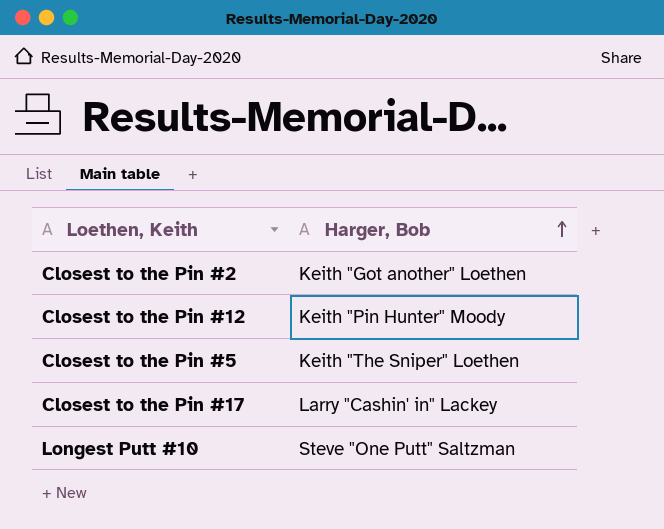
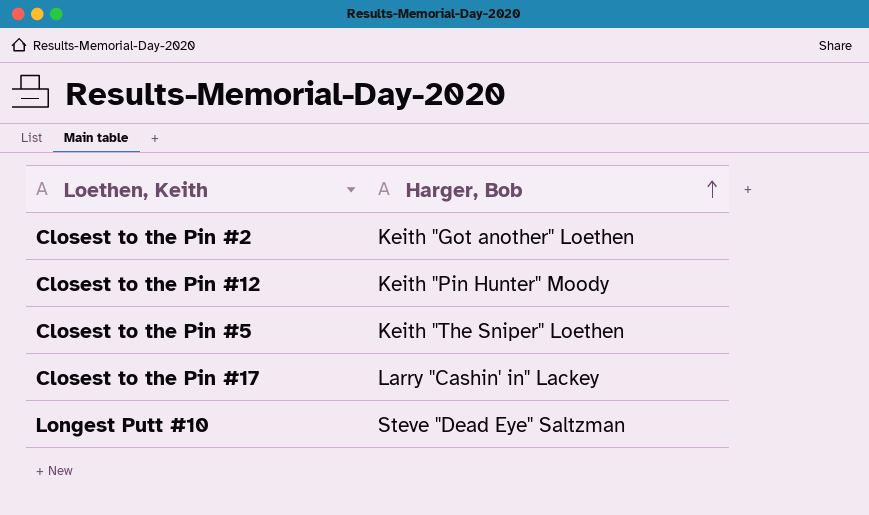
Longest Putt #10 | Harger, Bob: Steve "One Putt" Saltzman -> Steve "Dead Eye" Saltzman

